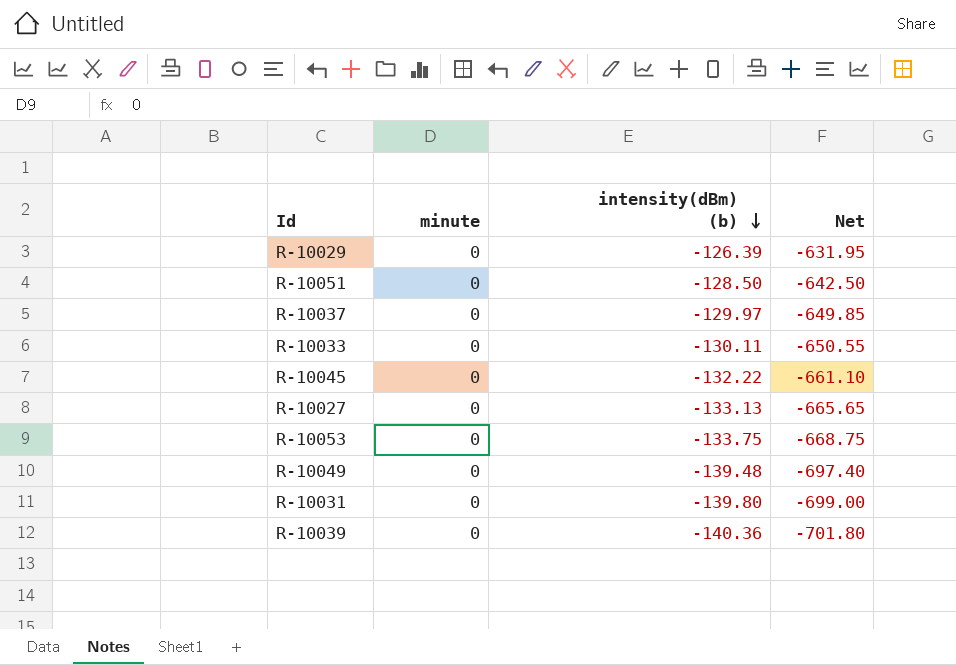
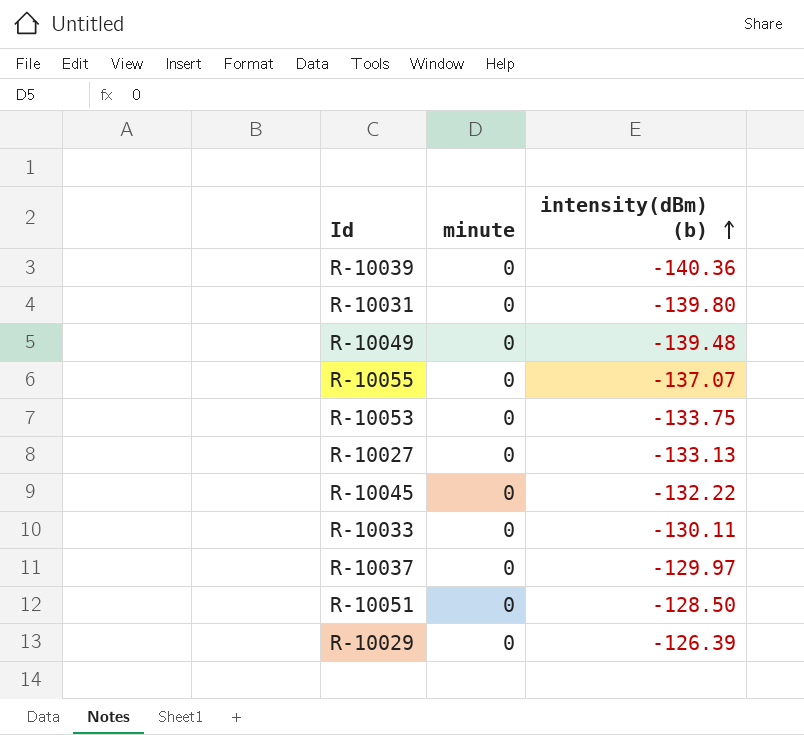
row order: intensity(dBm) (b) descending -> intensity(dBm) (b) ascending
column Net | formula: [intensity(dBm) (b)] * 5 -> none
row R-10055: none -> 0 | -137.07

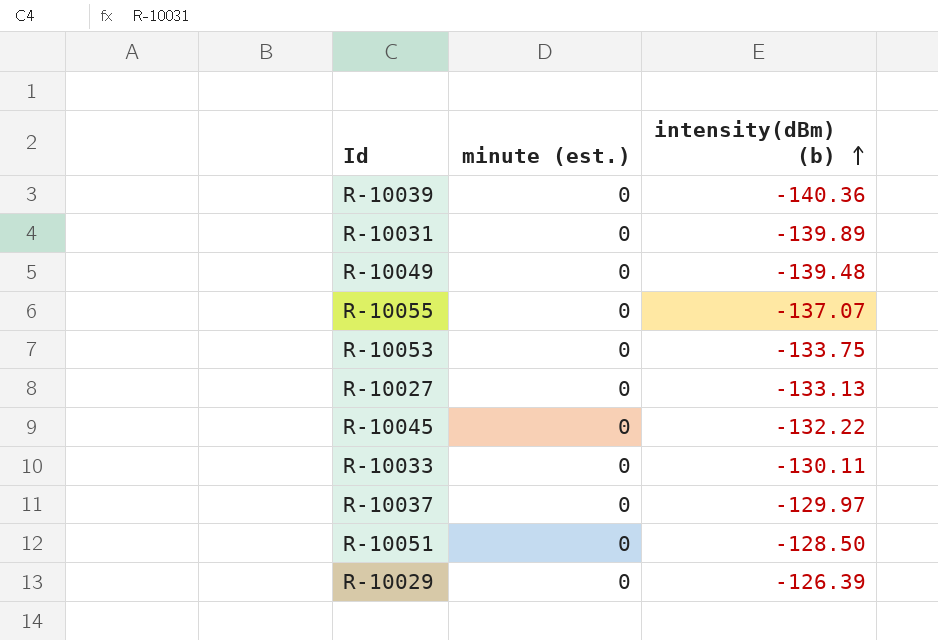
column name: minute -> minute (est.)
R-10031 | intensity(dBm) (b): -139.80 -> -139.89

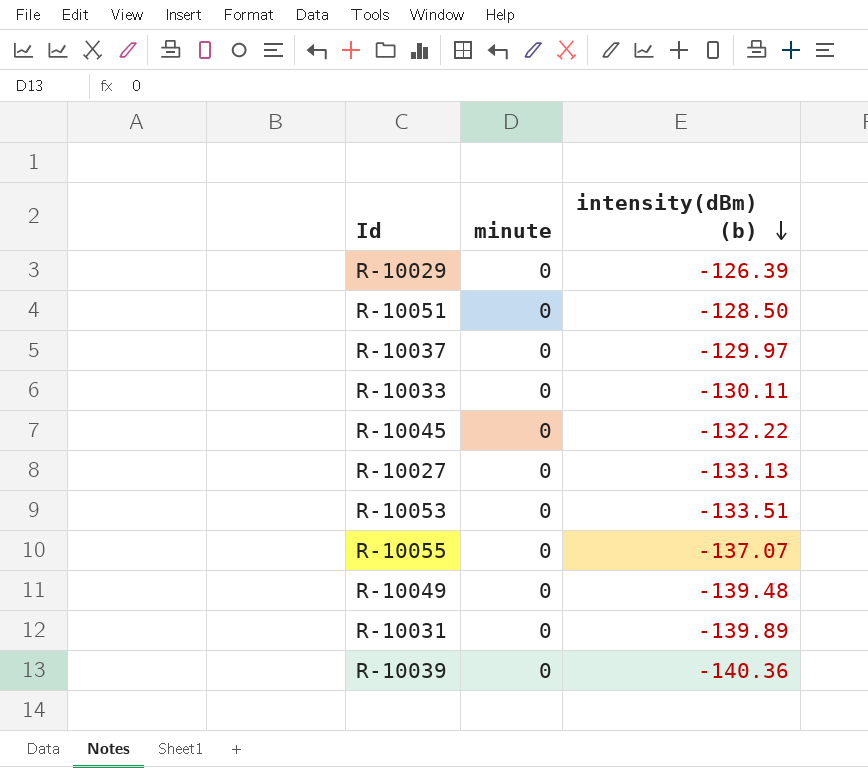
row order: intensity(dBm) (b) ascending -> intensity(dBm) (b) descending
column name: minute (est.) -> minute
R-10053 | intensity(dBm) (b): -133.75 -> -133.51

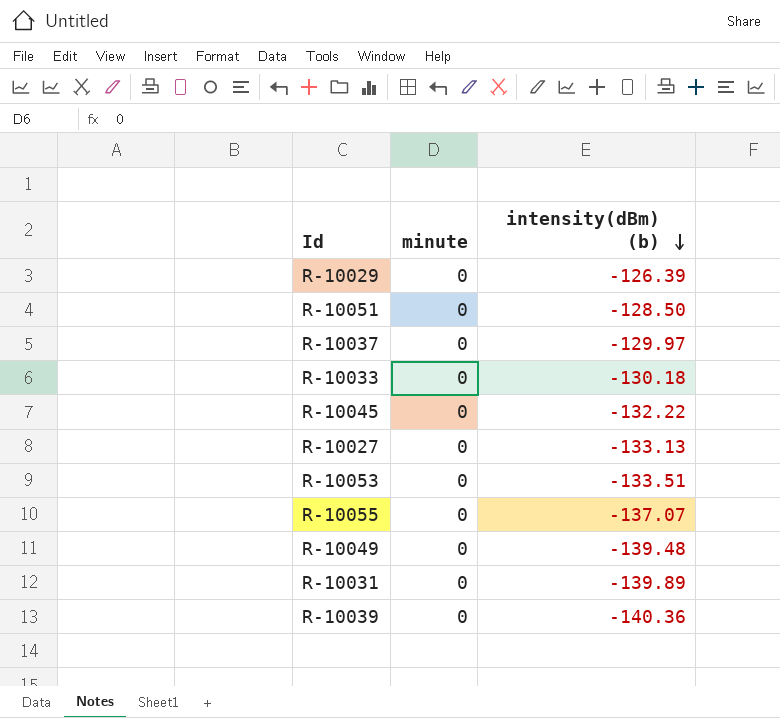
R-10033 | intensity(dBm) (b): -130.11 -> -130.18

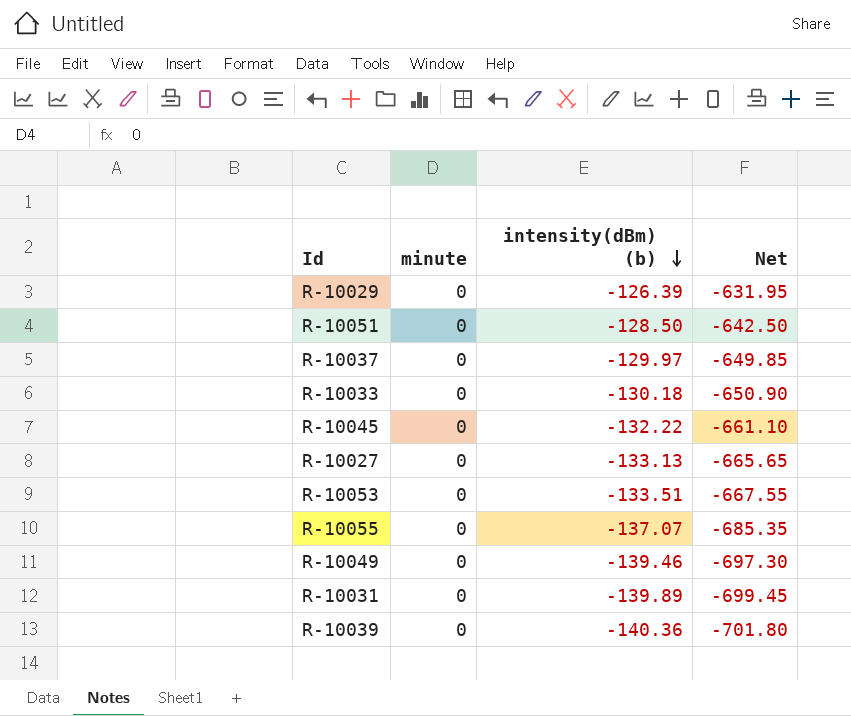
column Net | formula: none -> [intensity(dBm) (b)] * 5
R-10049 | intensity(dBm) (b): -139.48 -> -139.46

